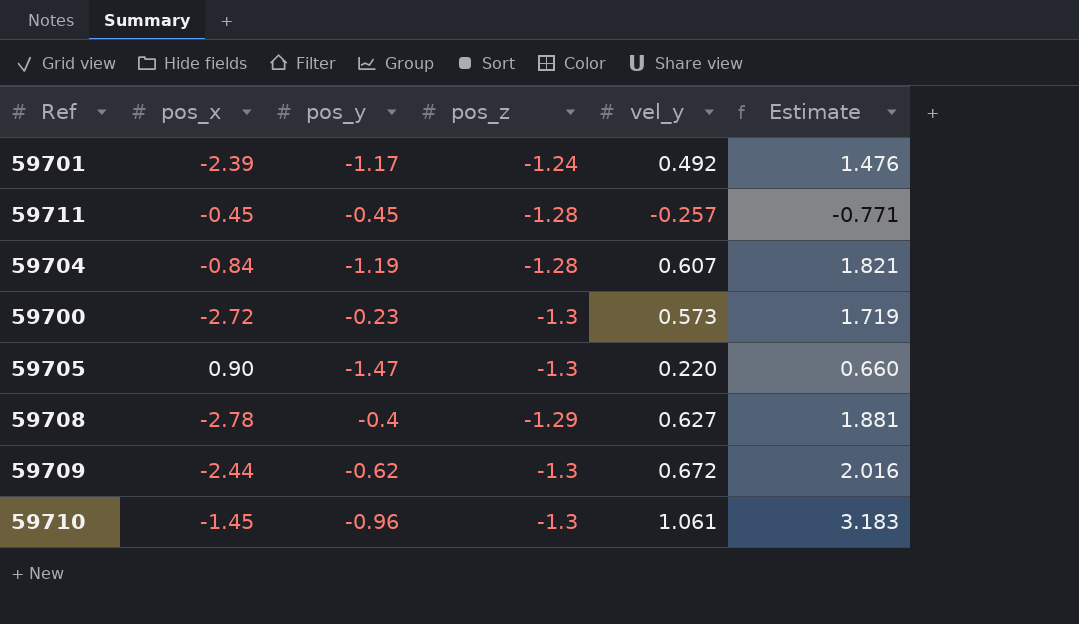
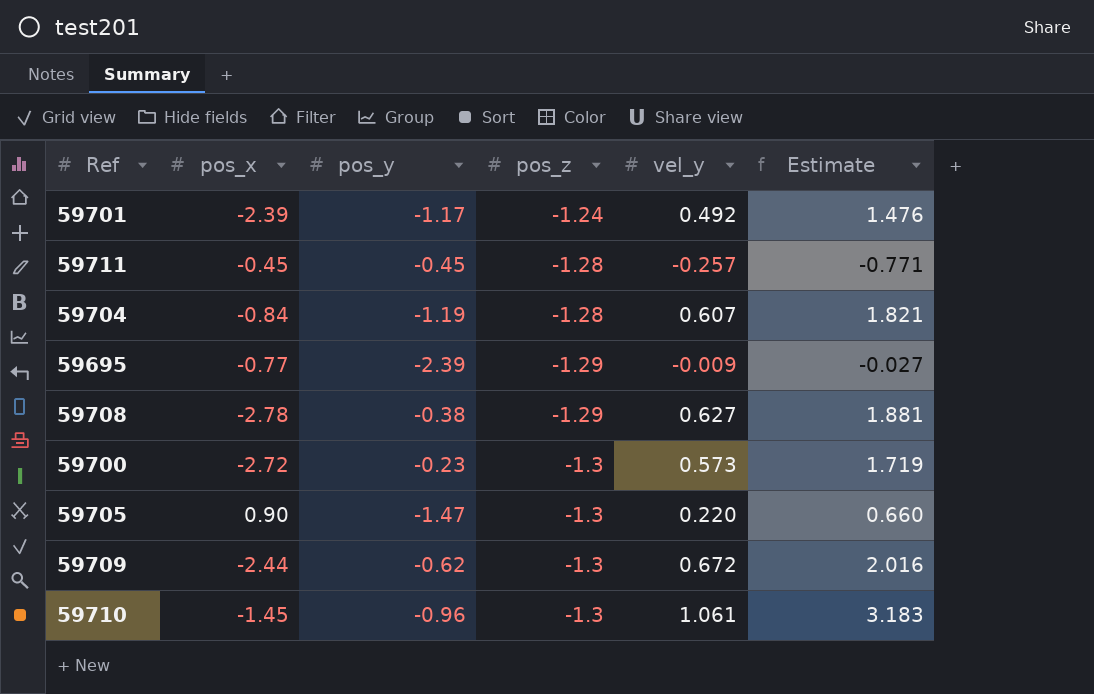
row order: none -> pos_z descending
row 59695: none -> -0.77 | -2.39 | -1.29 | -0.009 | -0.027
59708 | pos_y: -0.4 -> -0.38

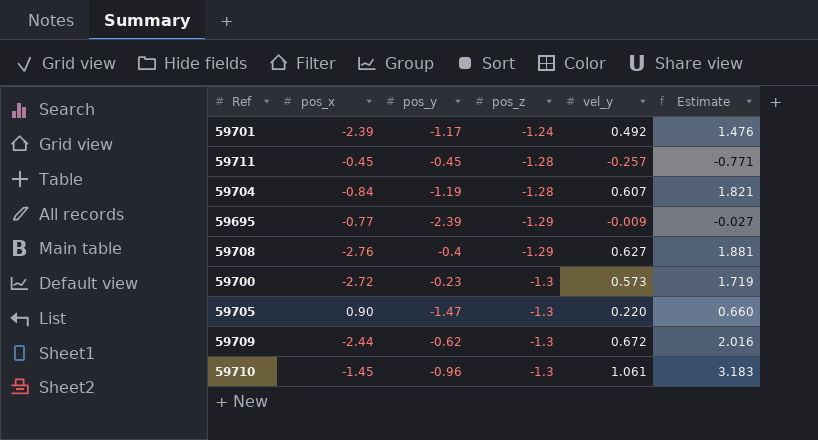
59708 | pos_x: -2.78 -> -2.76
59708 | pos_y: -0.38 -> -0.4

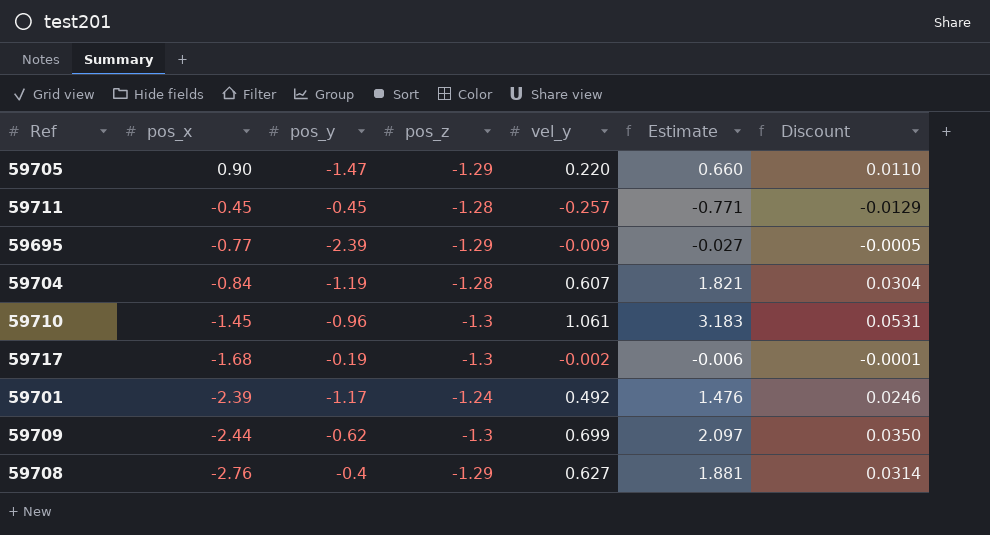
row order: pos_z descending -> pos_x descending
column Discount | formula: none -> [vel_y] * 0.05
row 59700: -2.72 | -0.23 | -1.3 | 0.573 | 1.719 -> none
59705 | pos_z: -1.3 -> -1.29
row 59717: none -> -1.68 | -0.19 | -1.3 | -0.002 | -0.006 | -0.0001
59709 | vel_y: 0.672 -> 0.699
59709 | Estimate: 2.016 -> 2.097

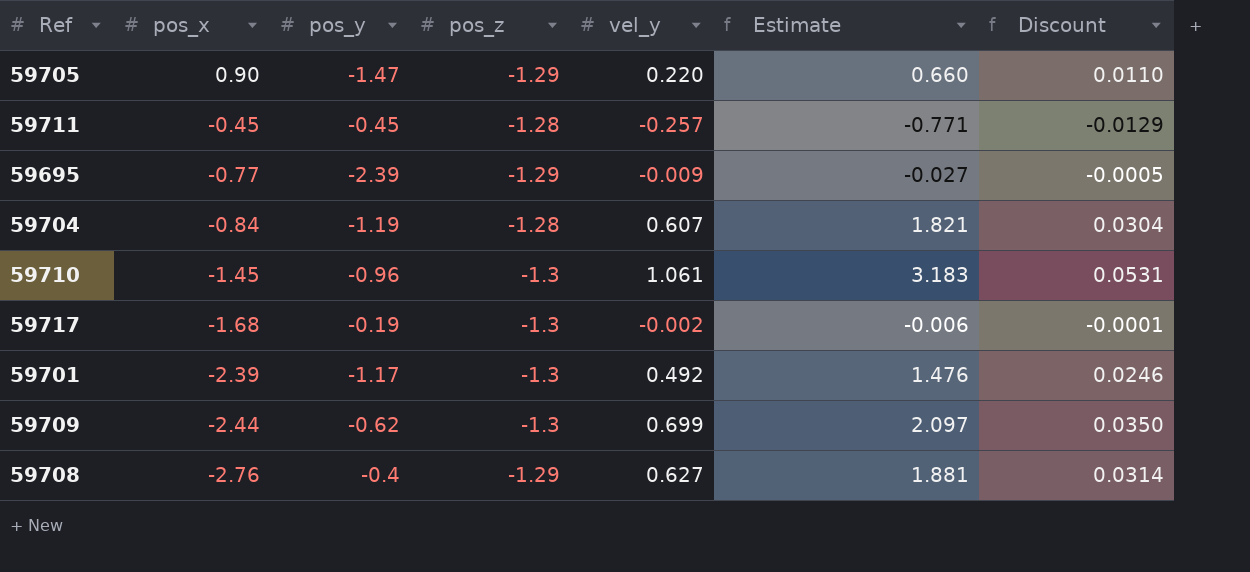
59701 | pos_z: -1.24 -> -1.3

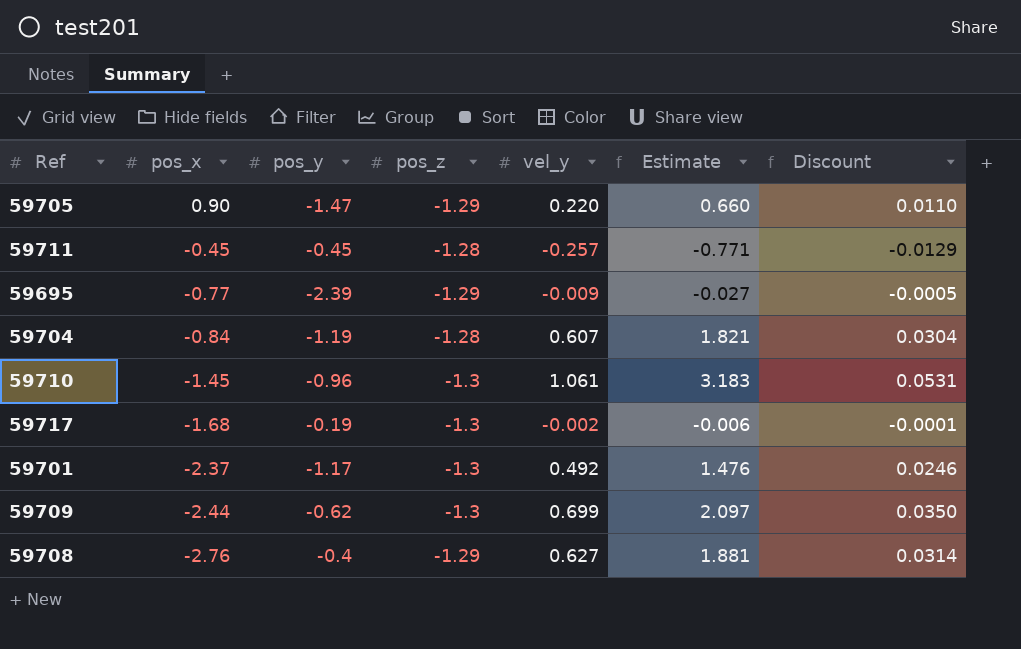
59701 | pos_x: -2.39 -> -2.37

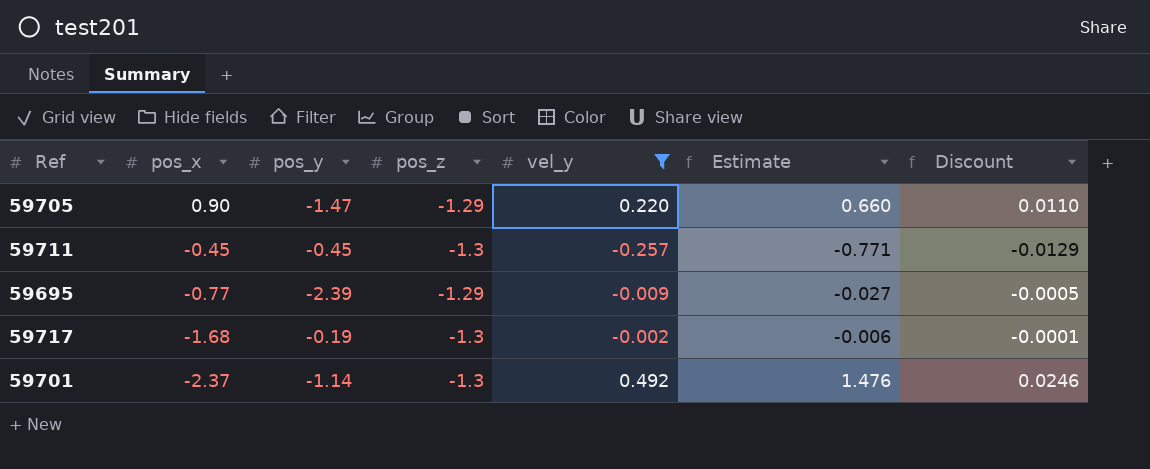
filter: none -> vel_y <= 0.492
59711 | pos_z: -1.28 -> -1.3
59701 | pos_y: -1.17 -> -1.14

